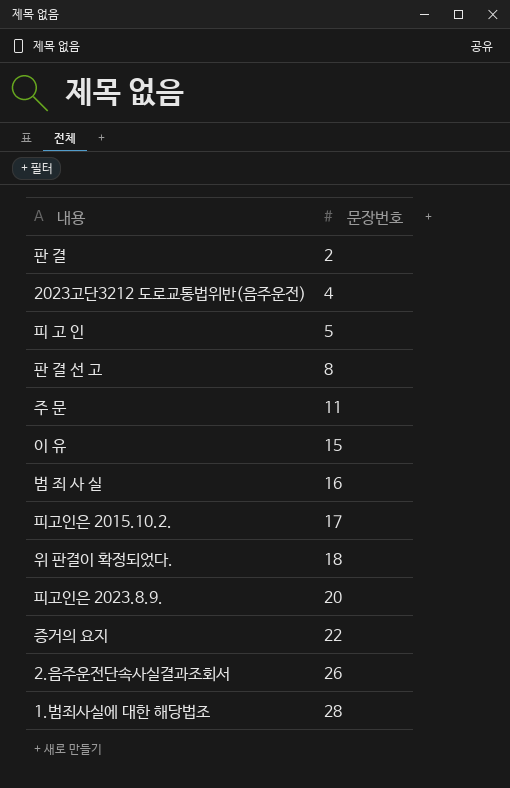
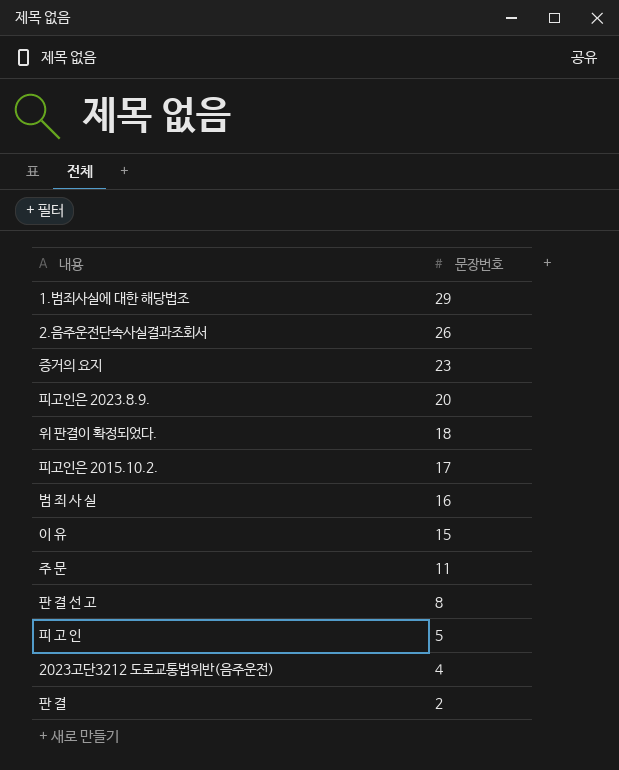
row order: 문장번호 ascending -> 문장번호 descending
1.범죄사실에 대한 해당법조 | 문장번호: 28 -> 29
증거의 요지 | 문장번호: 22 -> 23

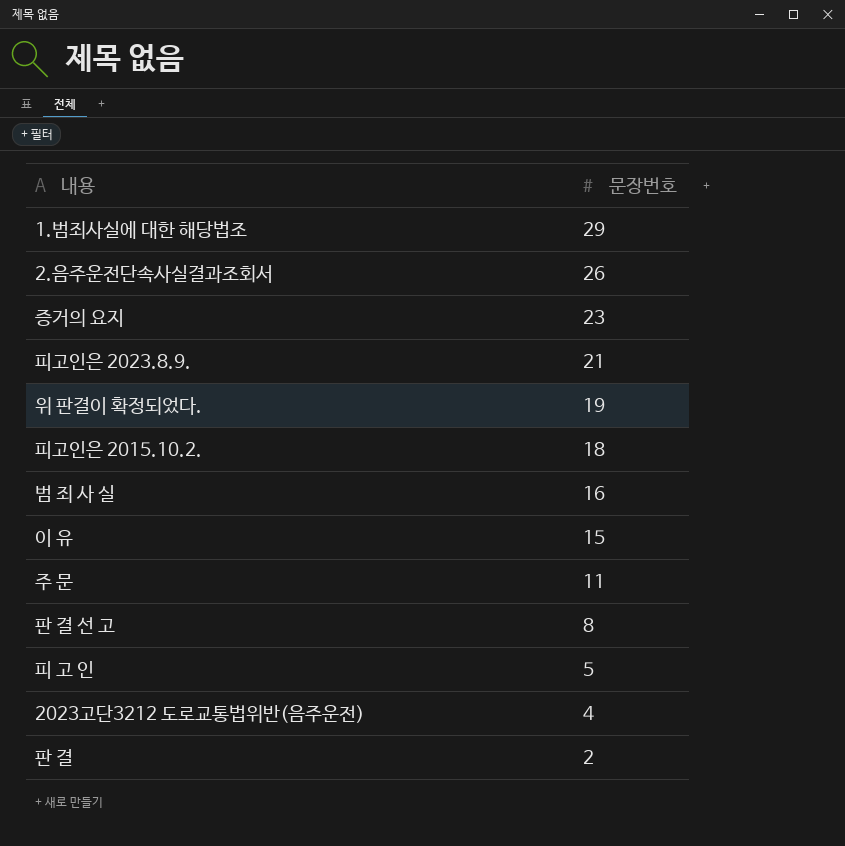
피고인은 2023.8.9. | 문장번호: 20 -> 21
위 판결이 확정되었다. | 문장번호: 18 -> 19
피고인은 2015.10.2. | 문장번호: 17 -> 18

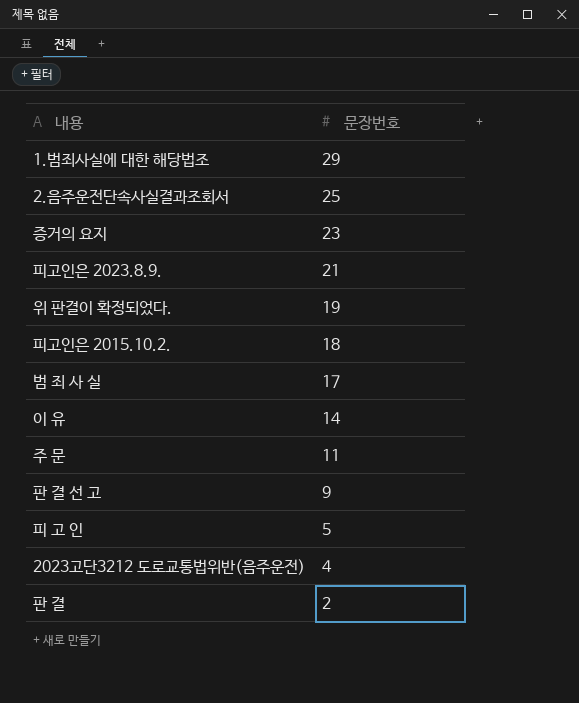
2.음주운전단속사실결과조회서 | 문장번호: 26 -> 25
범 죄 사 실 | 문장번호: 16 -> 17
이 유 | 문장번호: 15 -> 14
판 결 선 고 | 문장번호: 8 -> 9

